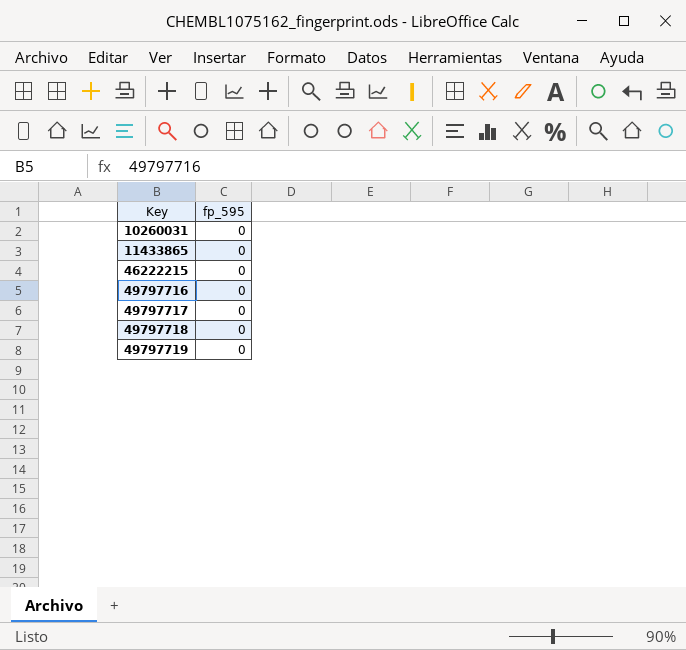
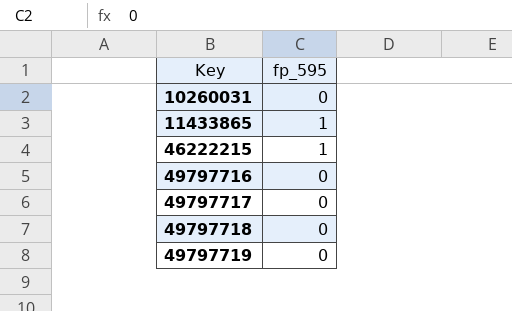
11433865 | fp_595: 0 -> 1
46222215 | fp_595: 0 -> 1

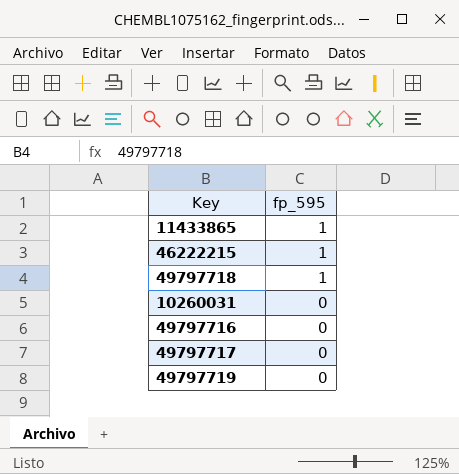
row order: Key ascending -> fp_595 descending
49797718 | fp_595: 0 -> 1

